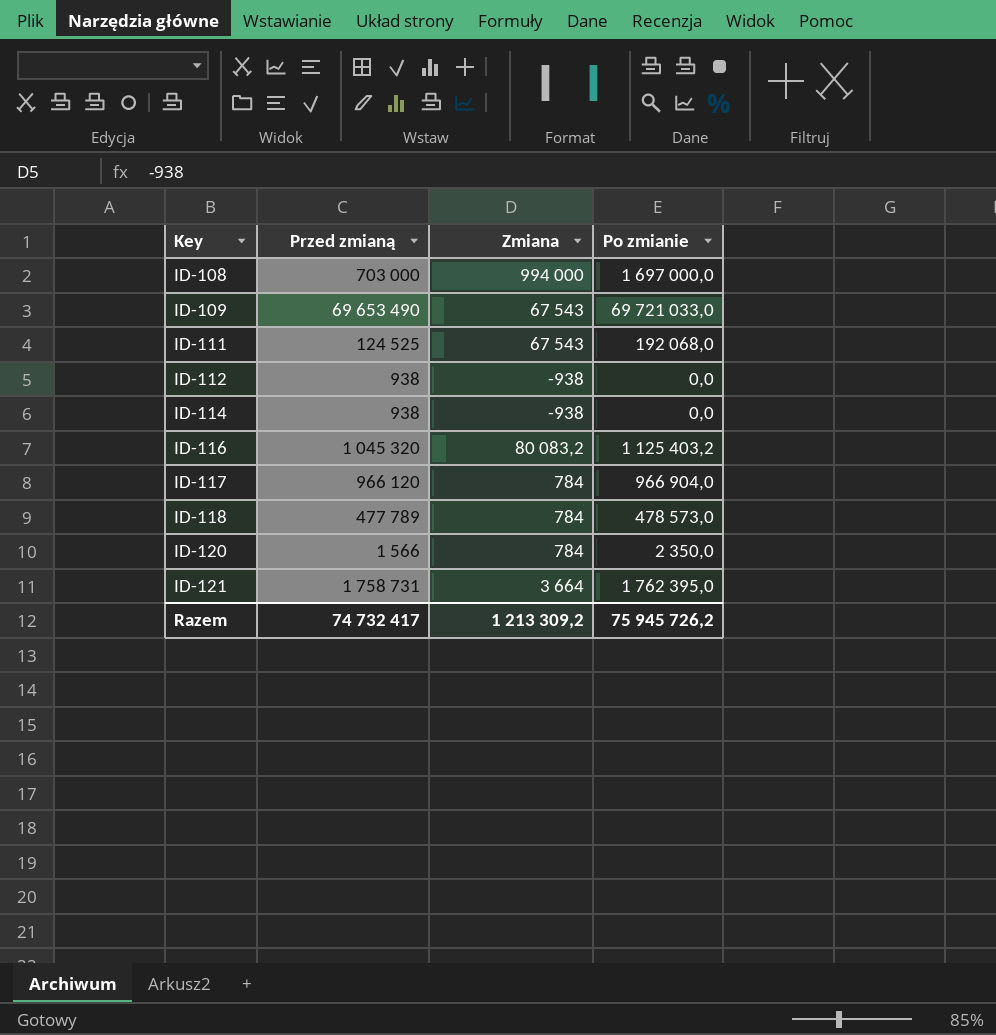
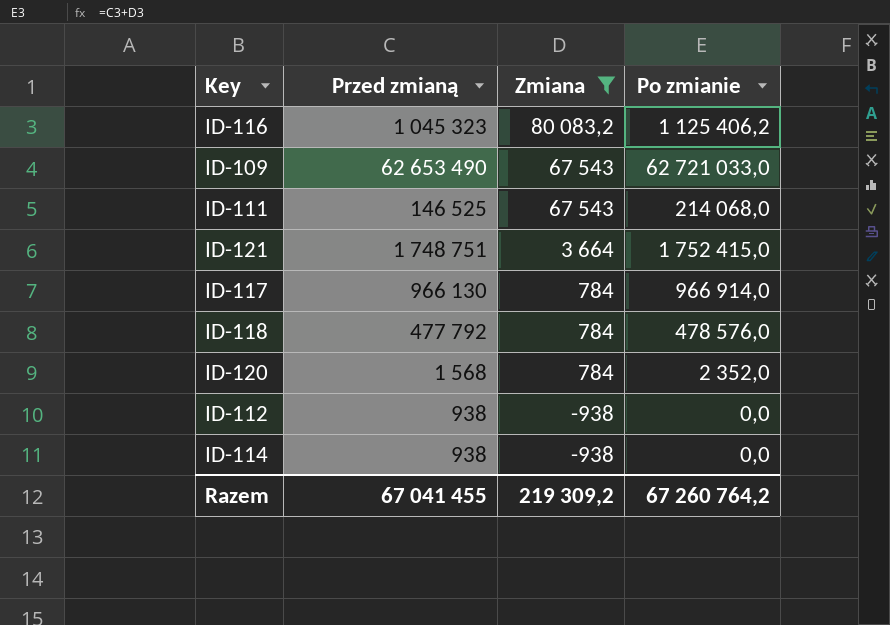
filter: none -> Zmiana != 994 000
row order: Key ascending -> Zmiana descending
ID-116 | Przed zmianą: 1 045 320 -> 1 045 323
ID-116 | Po zmianie: 1 125 403,2 -> 1 125 406,2
ID-109 | Przed zmianą: 69 653 490 -> 62 653 490
ID-109 | Po zmianie: 69 721 033,0 -> 62 721 033,0
ID-111 | Przed zmianą: 124 525 -> 146 525
ID-111 | Po zmianie: 192 068,0 -> 214 068,0
ID-121 | Przed zmianą: 1 758 731 -> 1 748 751
ID-121 | Po zmianie: 1 762 395,0 -> 1 752 415,0
ID-117 | Przed zmianą: 966 120 -> 966 130
ID-117 | Po zmianie: 966 904,0 -> 966 914,0
ID-118 | Przed zmianą: 477 789 -> 477 792
ID-118 | Po zmianie: 478 573,0 -> 478 576,0
ID-120 | Przed zmianą: 1 566 -> 1 568
ID-120 | Po zmianie: 2 350,0 -> 2 352,0
Razem | Przed zmianą: 74 732 417 -> 67 041 455
Razem | Zmiana: 1 213 309,2 -> 219 309,2
Razem | Po zmianie: 75 945 726,2 -> 67 260 764,2

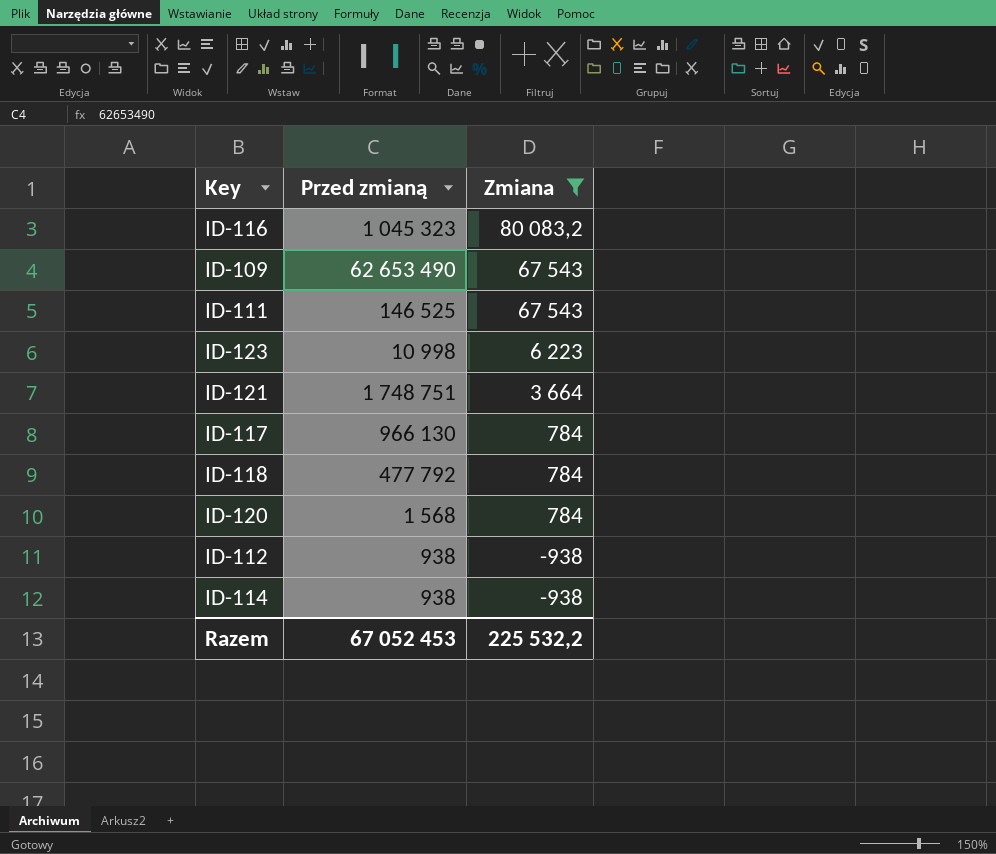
column Po zmianie | formula: [Przed zmianą] + [Zmiana] -> none
row ID-123: none -> 10 998 | 6 223
Razem | Przed zmianą: 67 041 455 -> 67 052 453
Razem | Zmiana: 219 309,2 -> 225 532,2

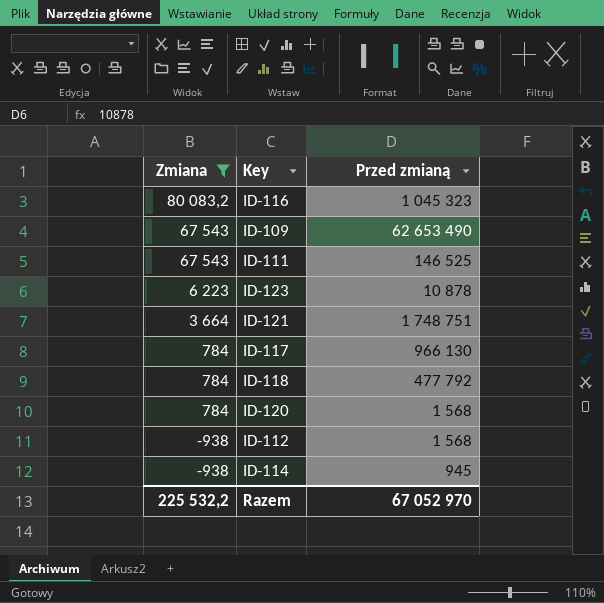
column Zmiana | position: 3 -> 1
ID-123 | Przed zmianą: 10 998 -> 10 878
ID-112 | Przed zmianą: 938 -> 1 568
ID-114 | Przed zmianą: 938 -> 945
Razem | Przed zmianą: 67 052 453 -> 67 052 970

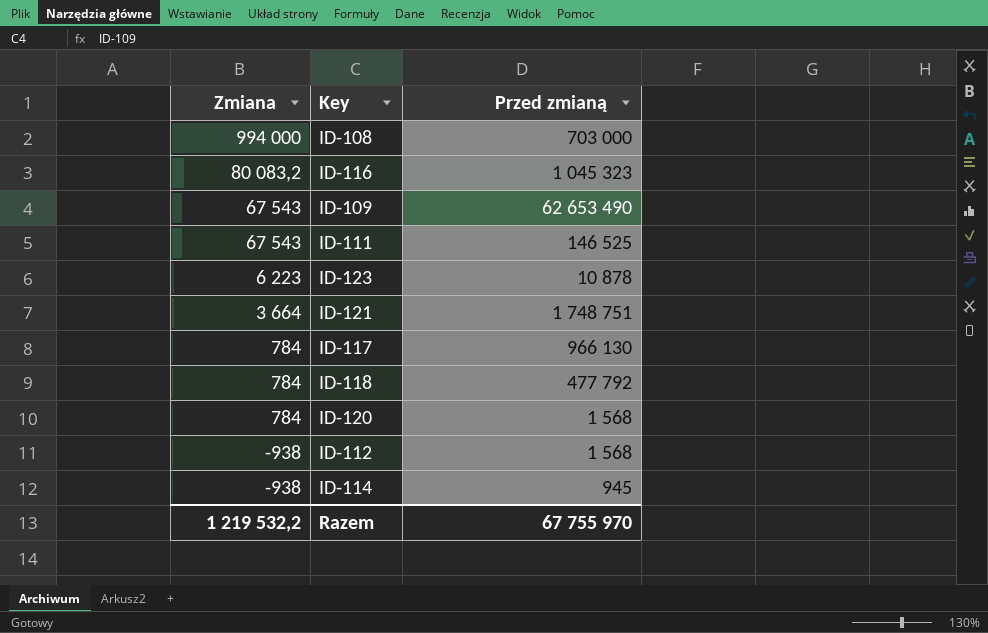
filter: Zmiana != 994 000 -> none
Razem | Zmiana: 225 532,2 -> 1 219 532,2
Razem | Przed zmianą: 67 052 970 -> 67 755 970

